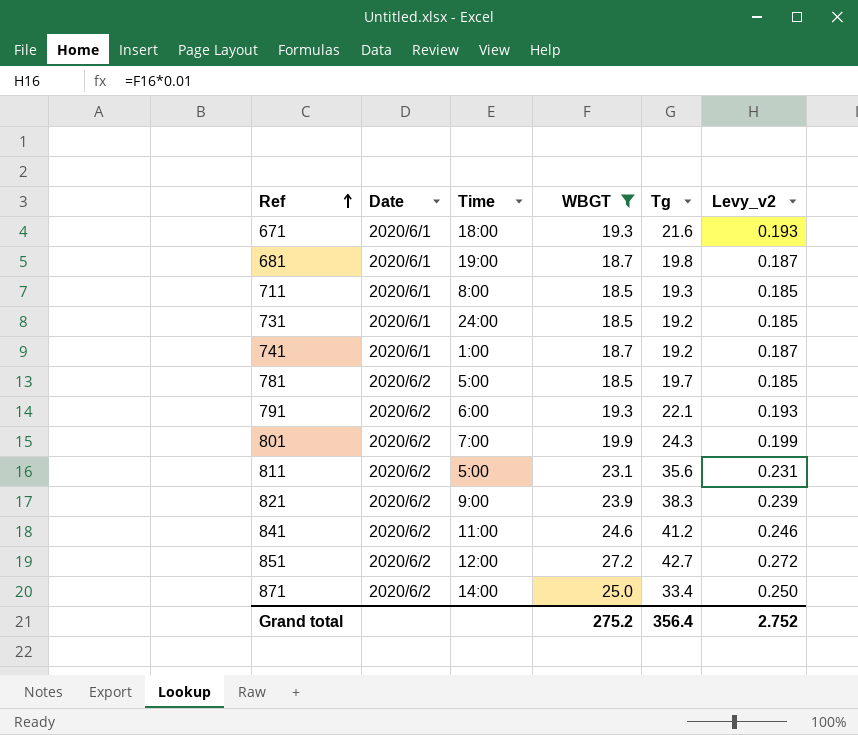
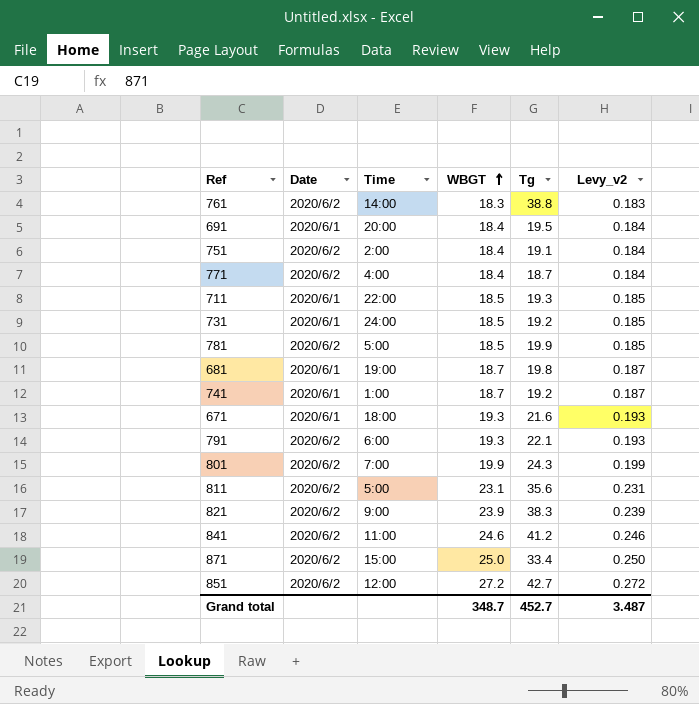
filter: WBGT >= 18.5 -> none
row order: Ref ascending -> WBGT ascending
711 | Time: 8:00 -> 22:00
781 | Tg: 19.7 -> 19.9
871 | Time: 14:00 -> 15:00
Grand total | WBGT: 275.2 -> 348.7
Grand total | Tg: 356.4 -> 452.7
Grand total | Levy_v2: 2.752 -> 3.487

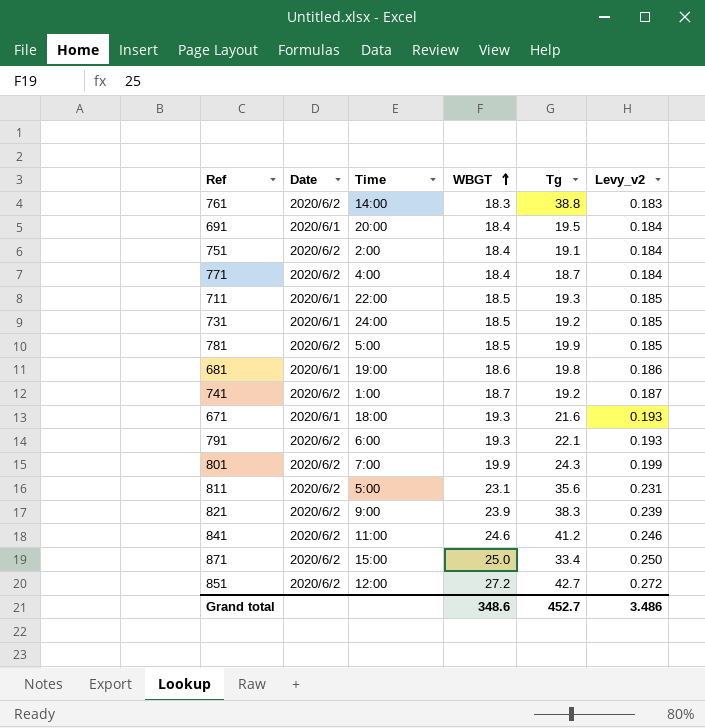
681 | WBGT: 18.7 -> 18.6
681 | Levy_v2: 0.187 -> 0.186
741 | Date: 2020/6/1 -> 2020/6/2
Grand total | WBGT: 348.7 -> 348.6
Grand total | Levy_v2: 3.487 -> 3.486

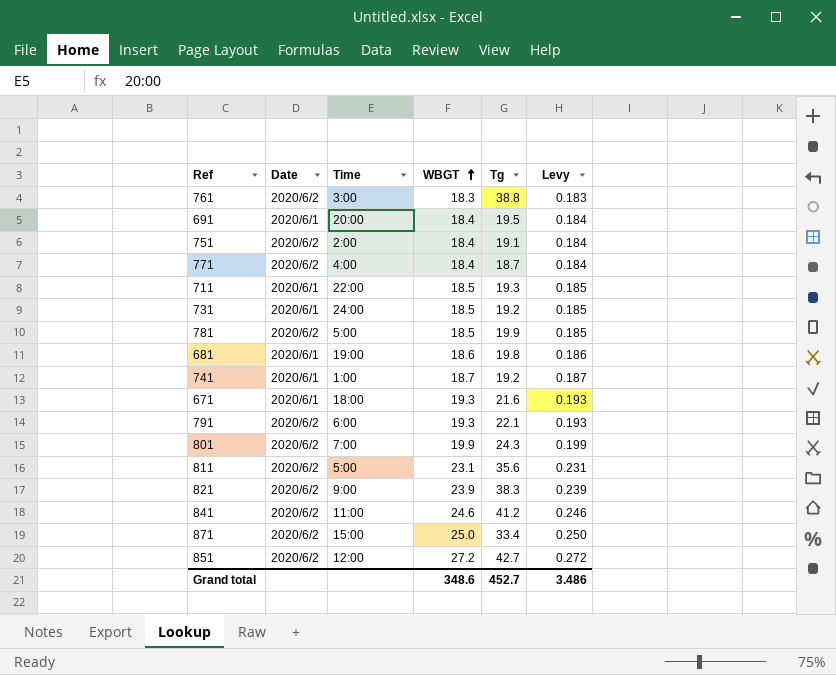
column name: Levy_v2 -> Levy
761 | Time: 14:00 -> 3:00
741 | Date: 2020/6/2 -> 2020/6/1

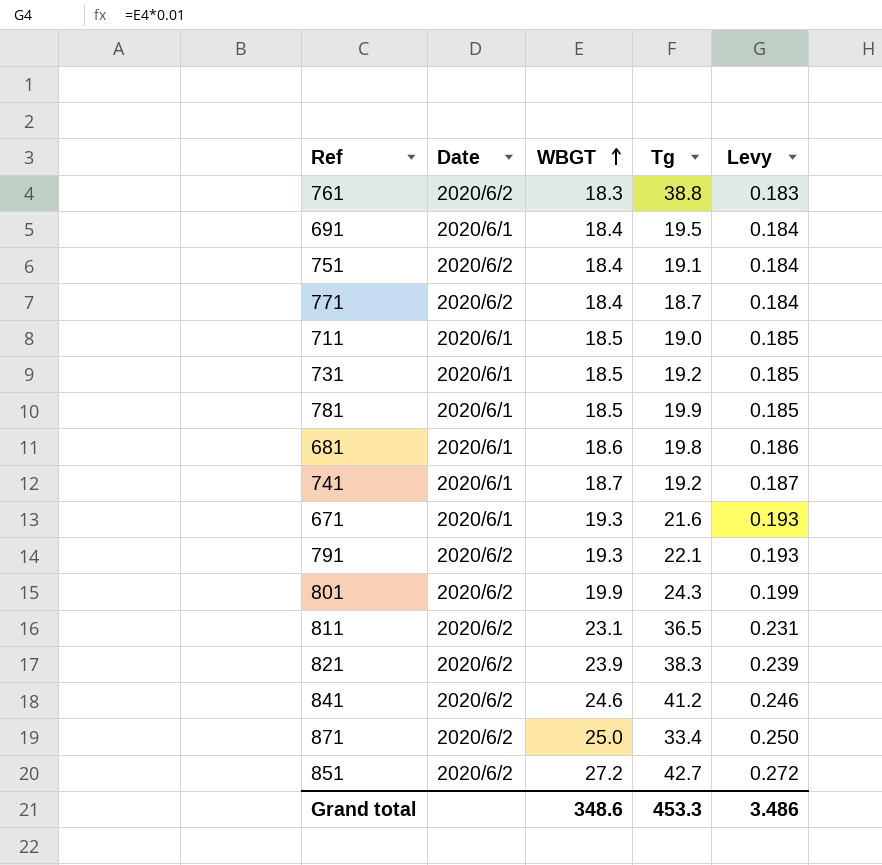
column Time | position: 3 -> none
711 | Tg: 19.3 -> 19.0
781 | Date: 2020/6/2 -> 2020/6/1
811 | Tg: 35.6 -> 36.5
Grand total | Tg: 452.7 -> 453.3

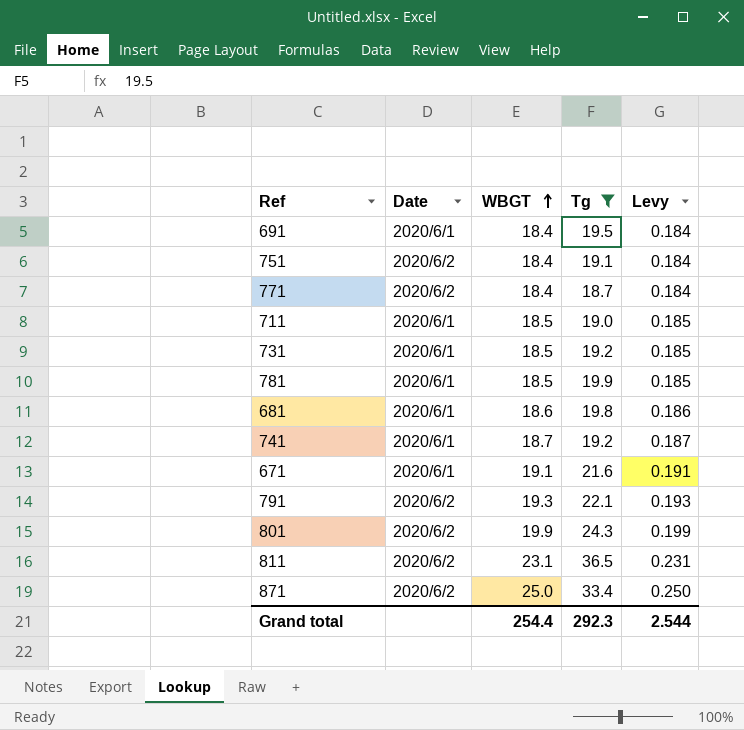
filter: none -> Tg <= 36.5
671 | WBGT: 19.3 -> 19.1
671 | Levy: 0.193 -> 0.191
Grand total | WBGT: 348.6 -> 254.4
Grand total | Tg: 453.3 -> 292.3
Grand total | Levy: 3.486 -> 2.544

